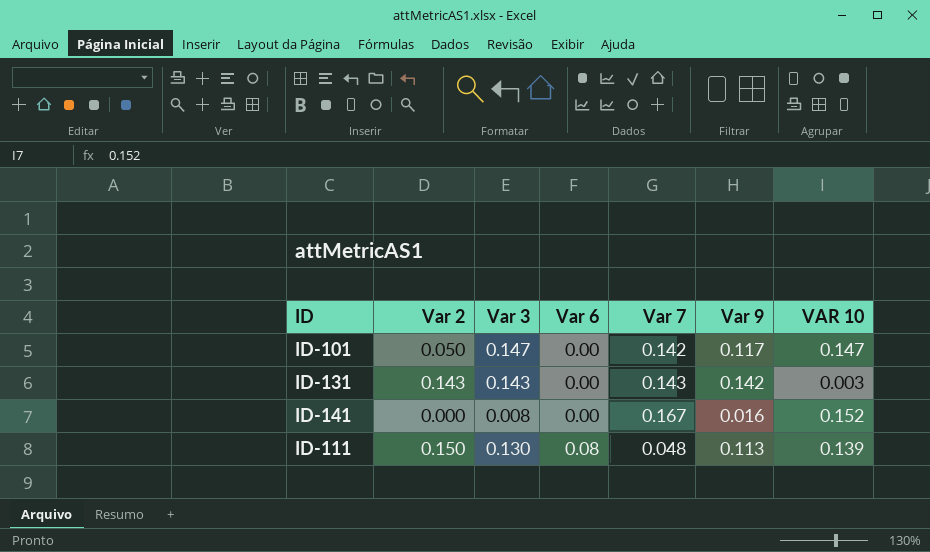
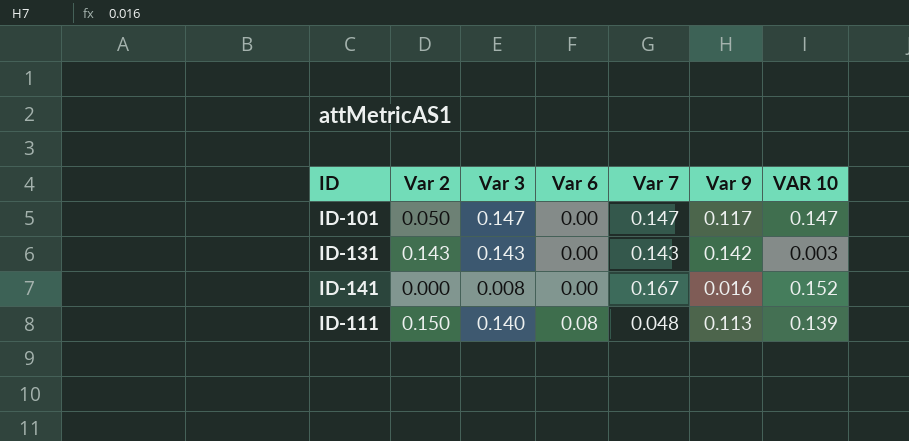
ID-101 | Var 7: 0.142 -> 0.147
ID-111 | Var 3: 0.130 -> 0.140

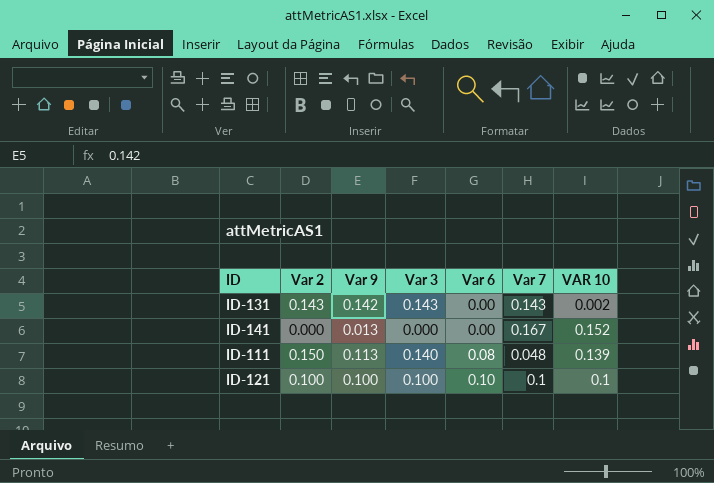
column Var 9 | position: 6 -> 3
row ID-101: 0.050 | 0.147 | 0.00 | 0.147 | 0.117 | 0.147 -> none
ID-131 | VAR 10: 0.003 -> 0.002
ID-141 | Var 9: 0.016 -> 0.013
ID-141 | Var 3: 0.008 -> 0.000
row ID-121: none -> 0.100 | 0.100 | 0.100 | 0.10 | 0.1 | 0.1

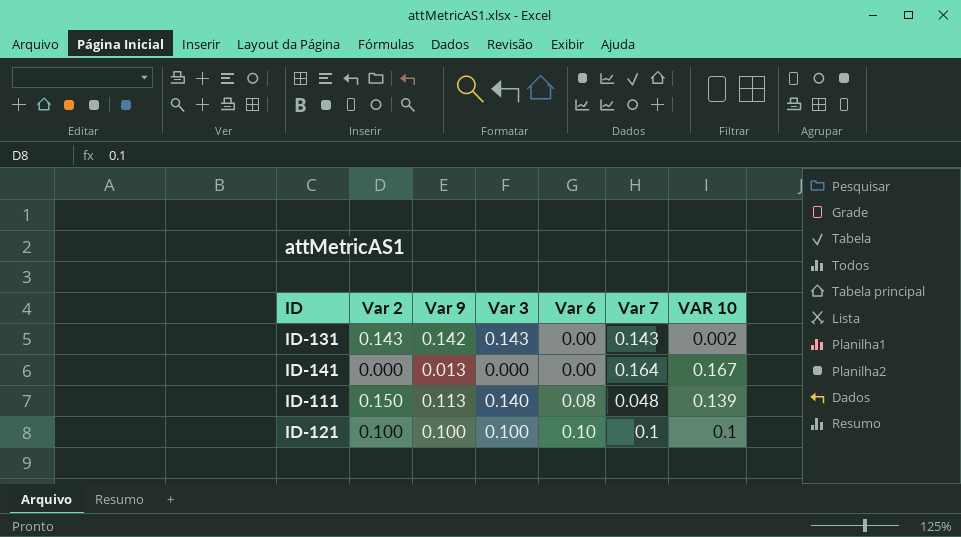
ID-141 | Var 7: 0.167 -> 0.164
ID-141 | VAR 10: 0.152 -> 0.167

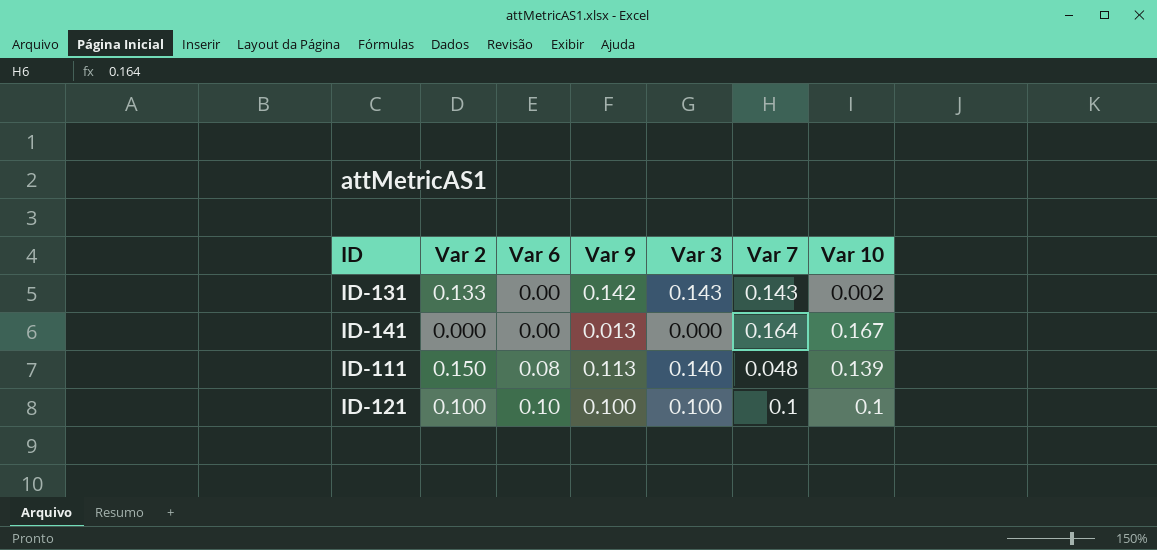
column Var 6 | position: 5 -> 3
column name: VAR 10 -> Var 10
ID-131 | Var 2: 0.143 -> 0.133

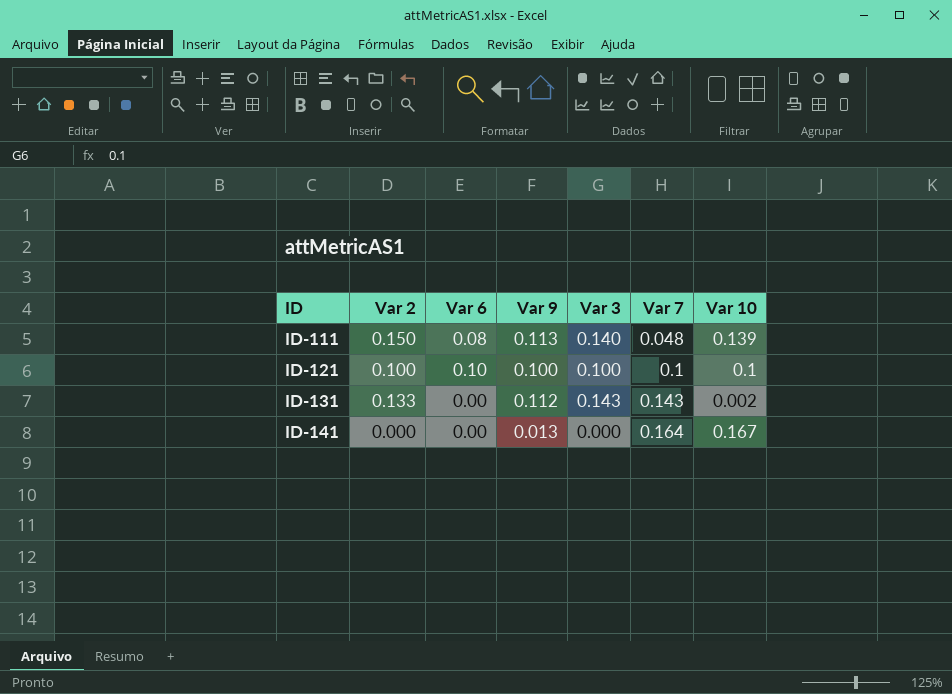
row order: Var 6 ascending -> ID ascending
ID-131 | Var 9: 0.142 -> 0.112

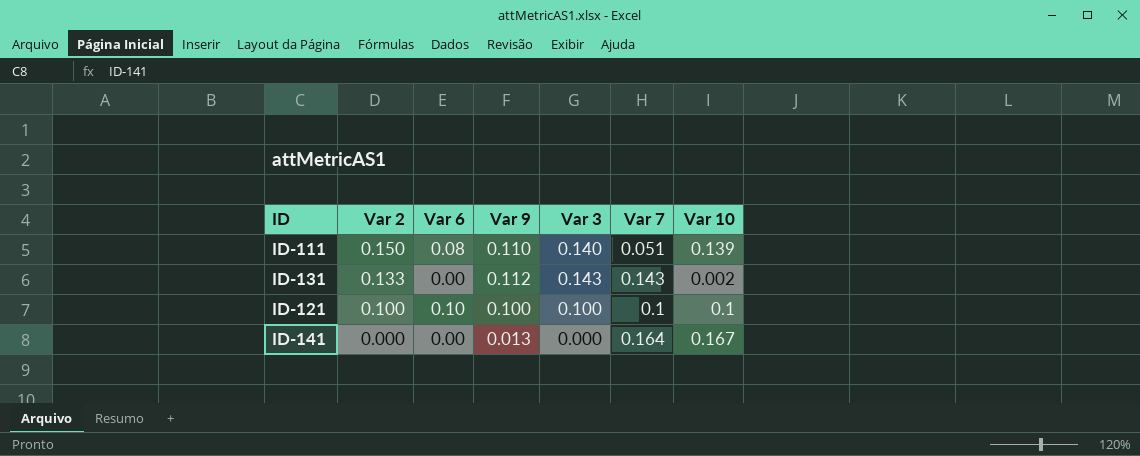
row order: ID ascending -> Var 2 descending
ID-111 | Var 9: 0.113 -> 0.110
ID-111 | Var 7: 0.048 -> 0.051

